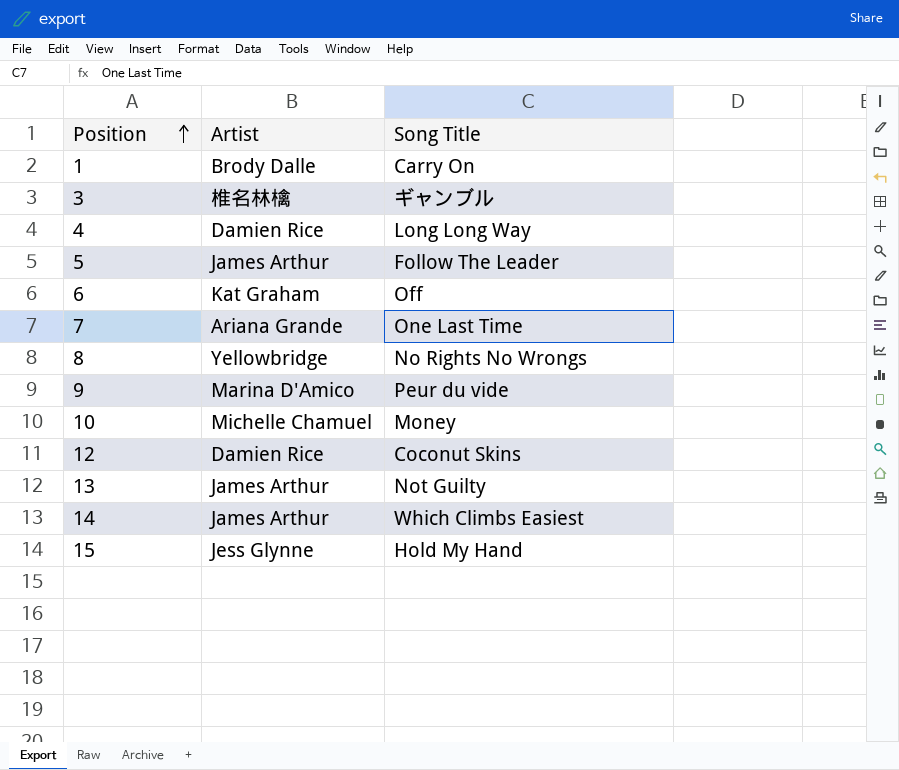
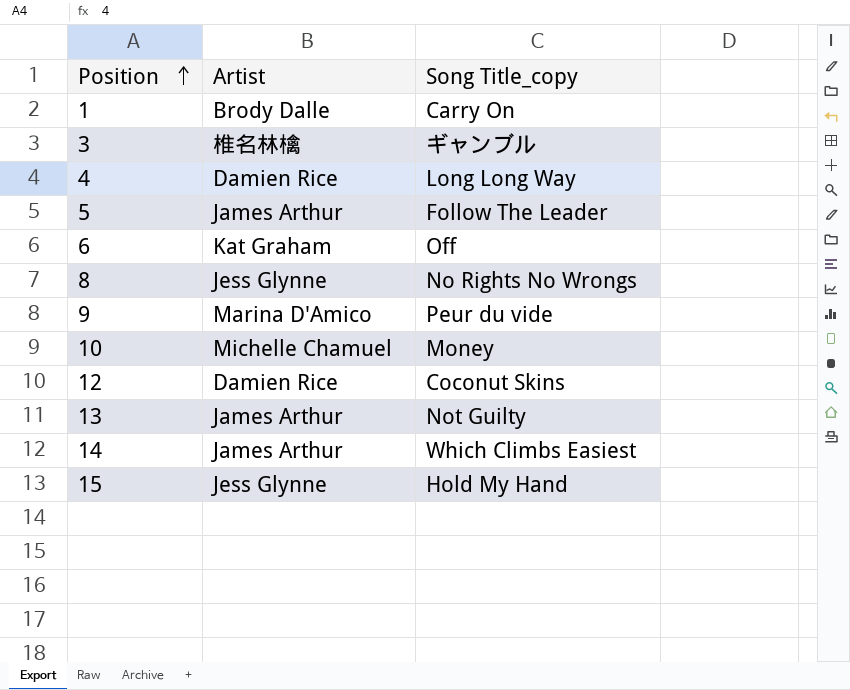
column name: Song Title -> Song Title_copy
row 7: Ariana Grande | One Last Time -> none
8 | Artist: Yellowbridge -> Jess Glynne

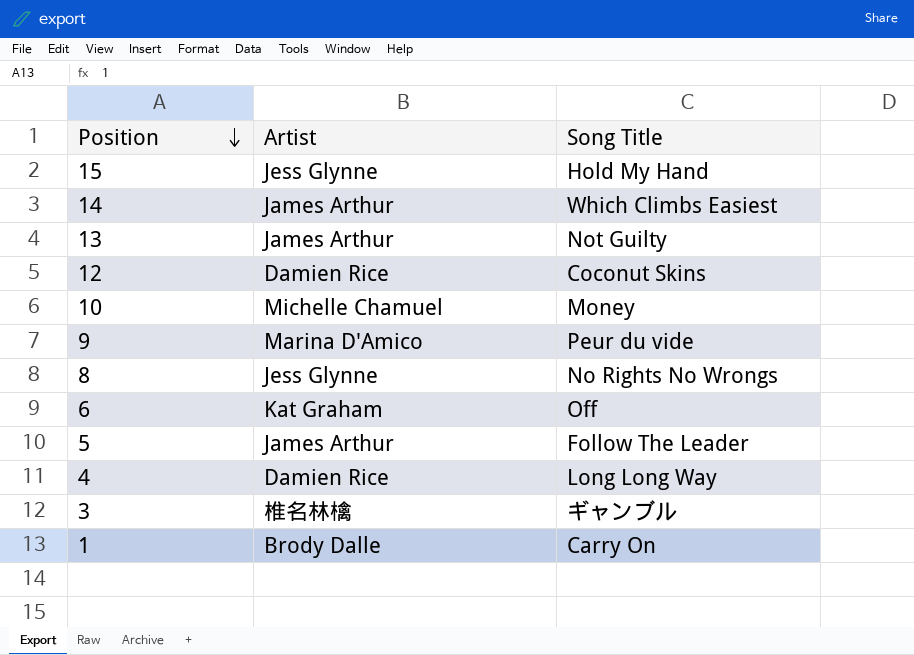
row order: Position ascending -> Position descending
column name: Song Title_copy -> Song Title

